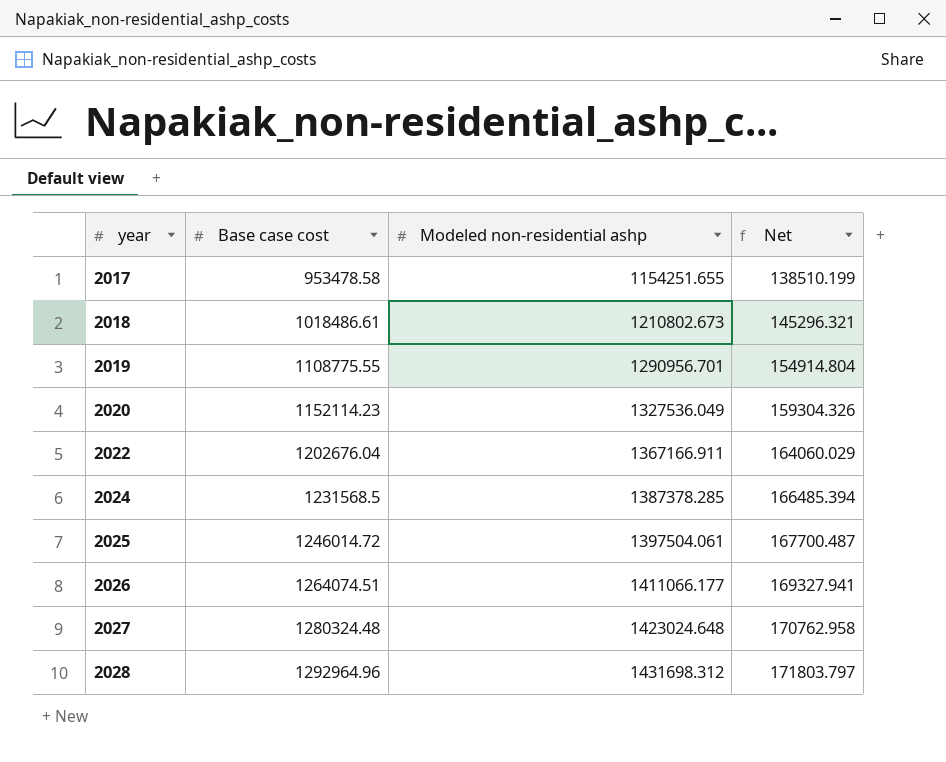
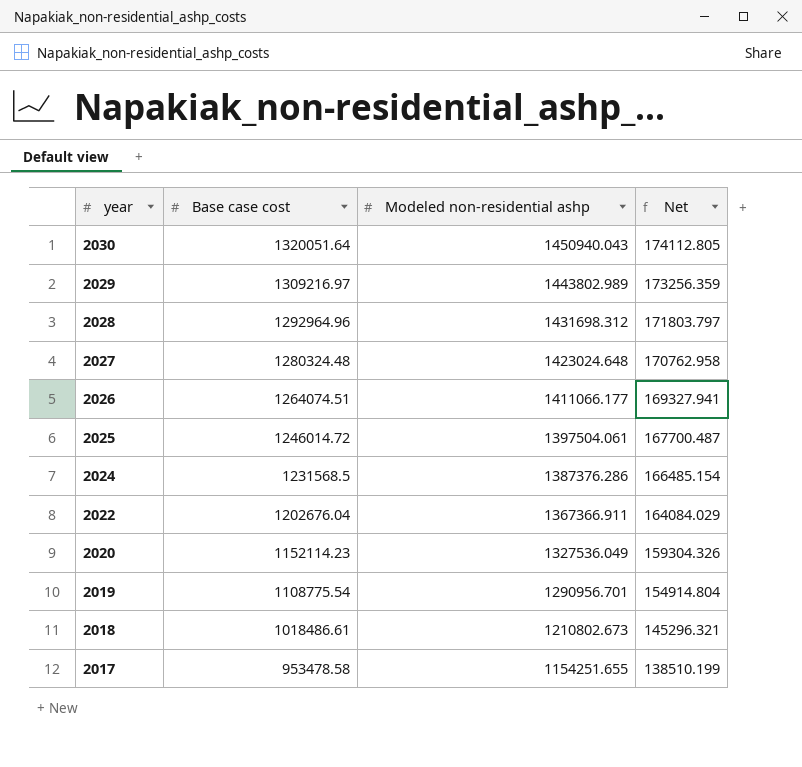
row order: year ascending -> year descending
row 2030: none -> 1320051.64 | 1450940.043 | 174112.805
row 2029: none -> 1309216.97 | 1443802.989 | 173256.359
2024 | Modeled non-residential ashp: 1387378.285 -> 1387376.286
2024 | Net: 166485.394 -> 166485.154
2022 | Modeled non-residential ashp: 1367166.911 -> 1367366.911
2022 | Net: 164060.029 -> 164084.029
2019 | Base case cost: 1108775.55 -> 1108775.54

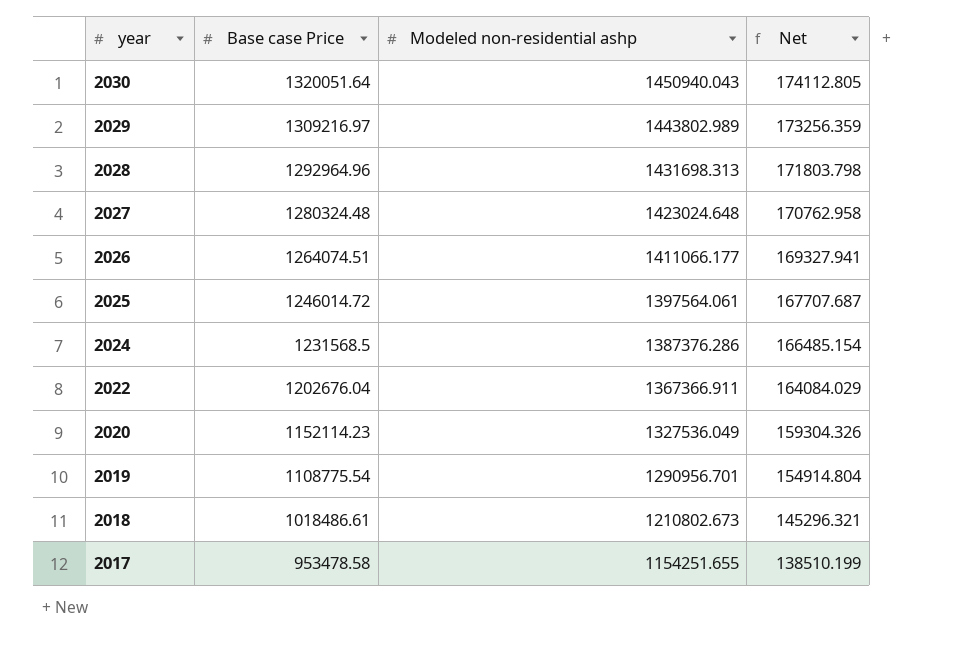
column name: Base case cost -> Base case Price
2028 | Modeled non-residential ashp: 1431698.312 -> 1431698.313
2028 | Net: 171803.797 -> 171803.798
2025 | Modeled non-residential ashp: 1397504.061 -> 1397564.061
2025 | Net: 167700.487 -> 167707.687

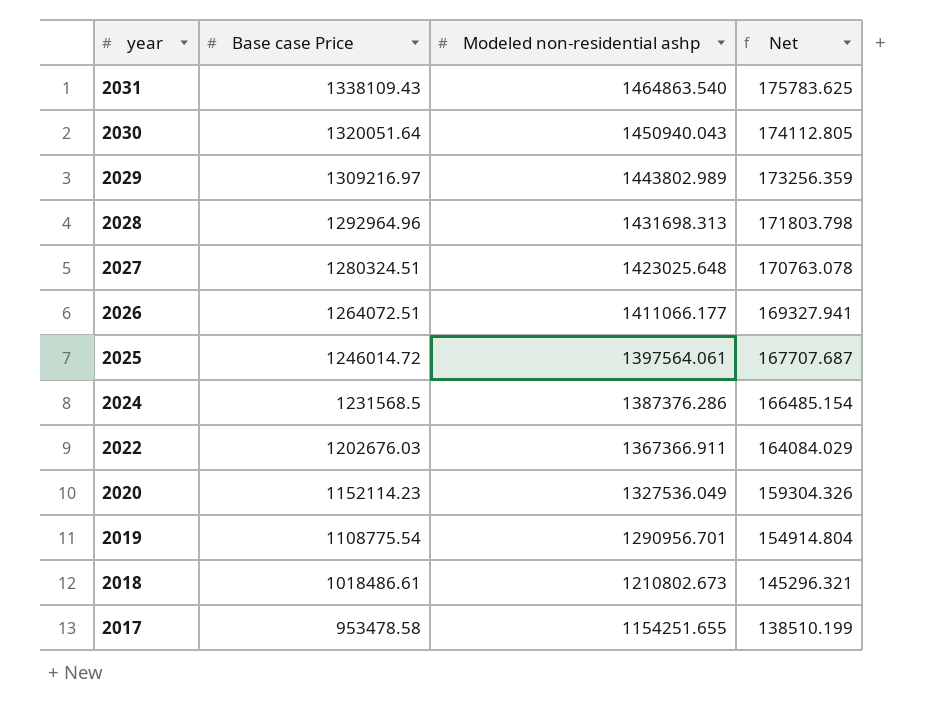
row 2031: none -> 1338109.43 | 1464863.540 | 175783.625
2027 | Base case Price: 1280324.48 -> 1280324.51
2027 | Modeled non-residential ashp: 1423024.648 -> 1423025.648
2027 | Net: 170762.958 -> 170763.078
2026 | Base case Price: 1264074.51 -> 1264072.51
2022 | Base case Price: 1202676.04 -> 1202676.03

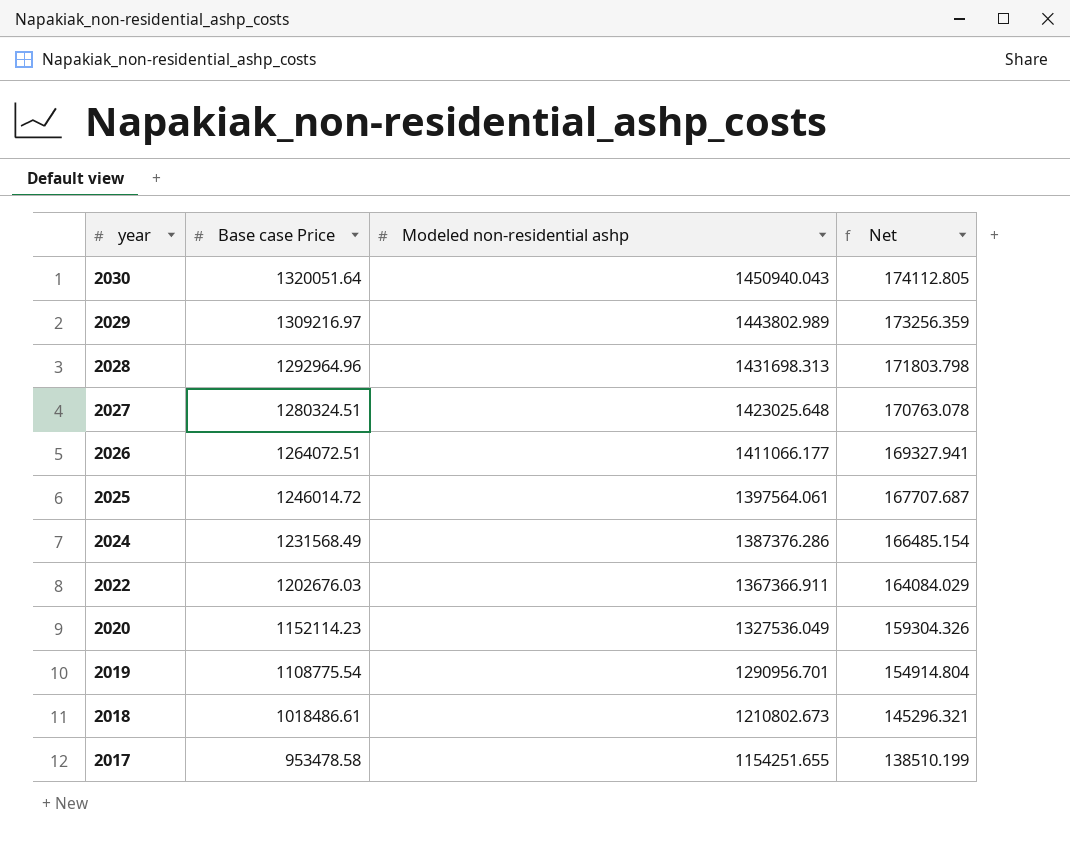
row 2031: 1338109.43 | 1464863.540 | 175783.625 -> none
2024 | Base case Price: 1231568.5 -> 1231568.49

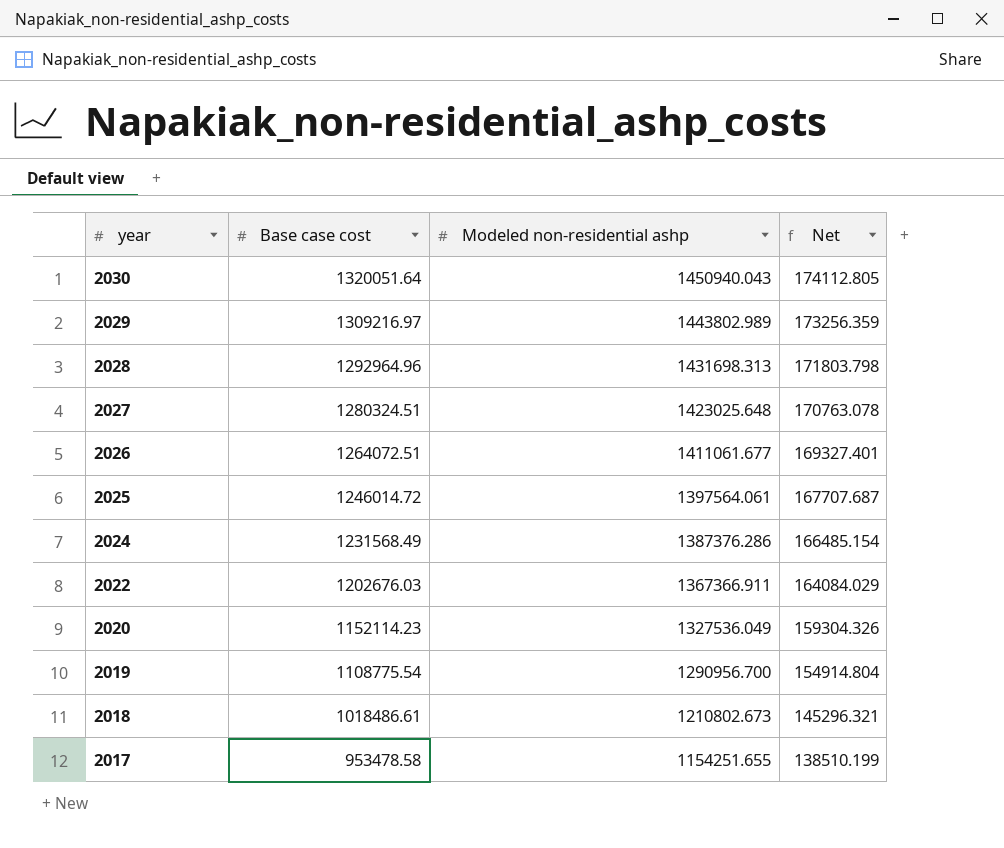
column name: Base case Price -> Base case cost
2026 | Modeled non-residential ashp: 1411066.177 -> 1411061.677
2026 | Net: 169327.941 -> 169327.401
2019 | Modeled non-residential ashp: 1290956.701 -> 1290956.700

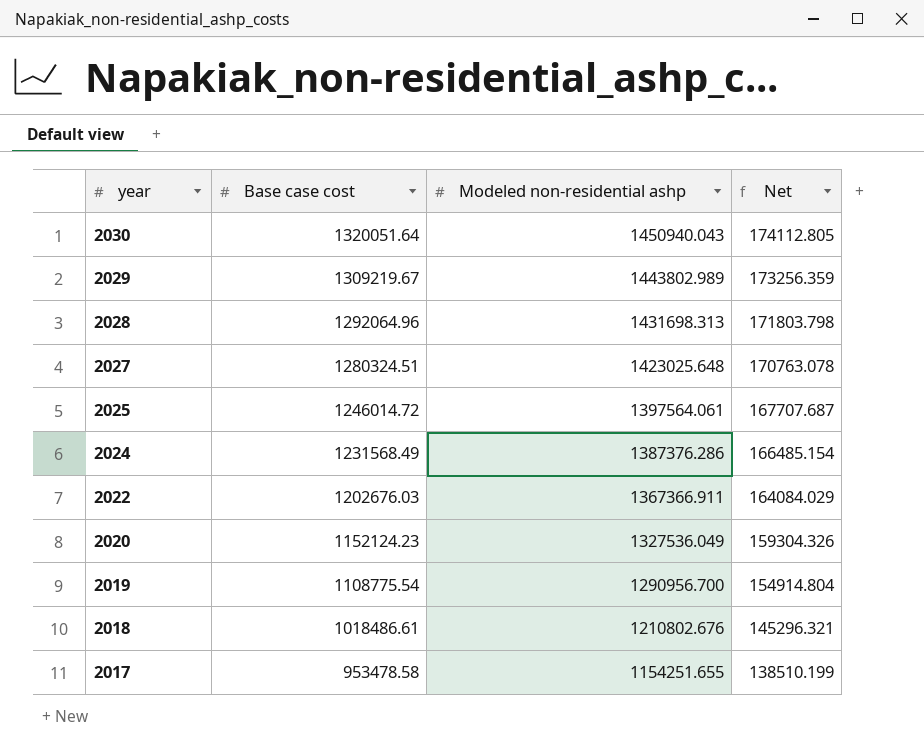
row 2026: 1264072.51 | 1411061.677 | 169327.401 -> none
2029 | Base case cost: 1309216.97 -> 1309219.67
2028 | Base case cost: 1292964.96 -> 1292064.96
2020 | Base case cost: 1152114.23 -> 1152124.23
2018 | Modeled non-residential ashp: 1210802.673 -> 1210802.676

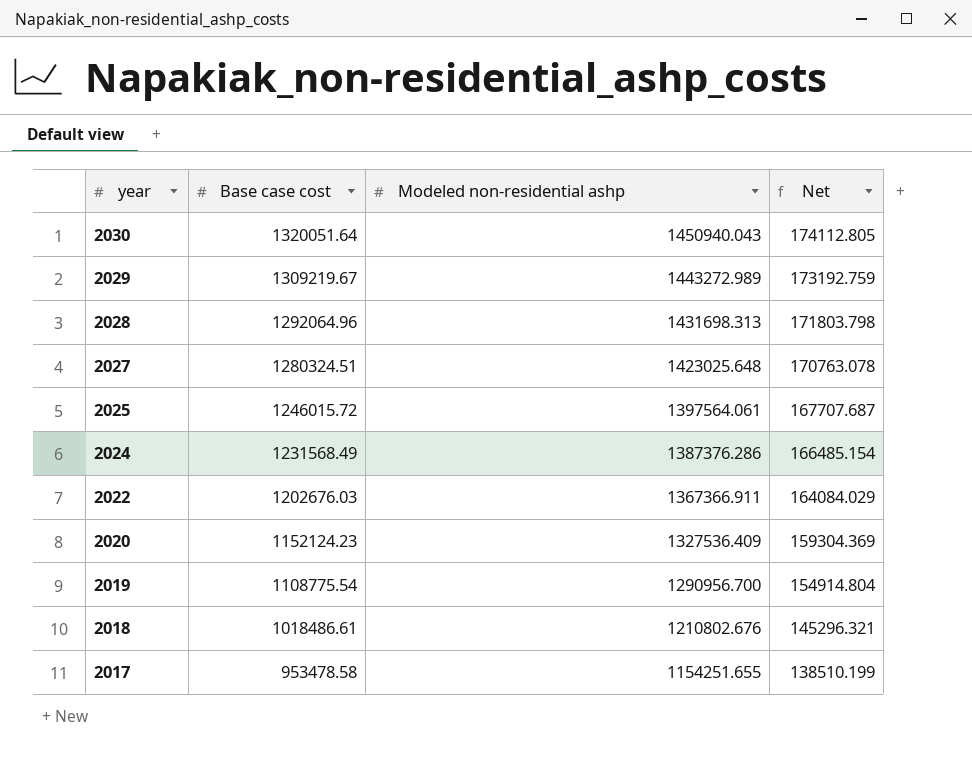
2029 | Modeled non-residential ashp: 1443802.989 -> 1443272.989
2029 | Net: 173256.359 -> 173192.759
2025 | Base case cost: 1246014.72 -> 1246015.72
2020 | Modeled non-residential ashp: 1327536.049 -> 1327536.409
2020 | Net: 159304.326 -> 159304.369

